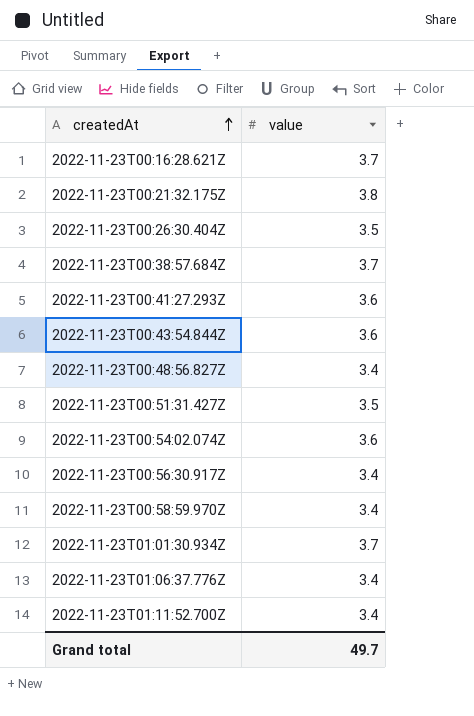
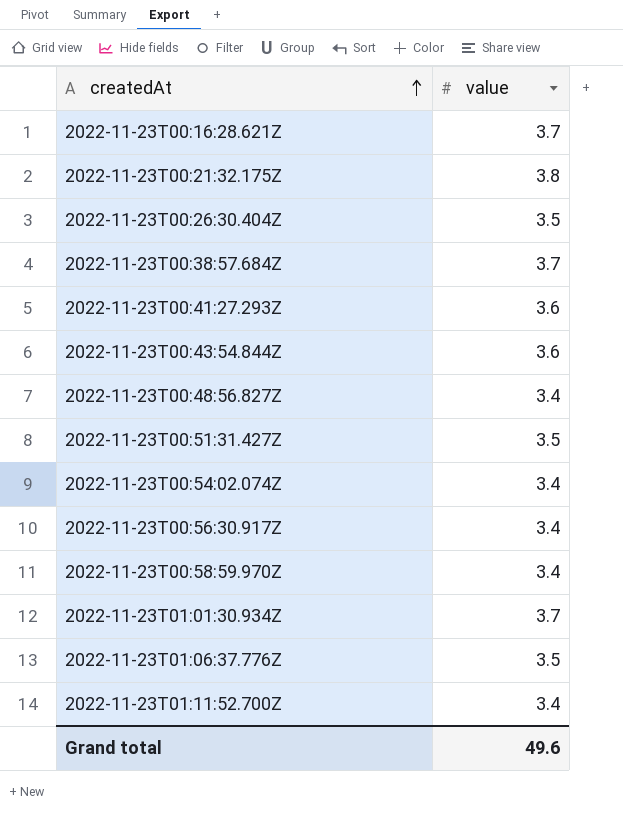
2022-11-23T00:54:02.074Z | value: 3.6 -> 3.4
2022-11-23T01:06:37.776Z | value: 3.4 -> 3.5
Grand total | value: 49.7 -> 49.6

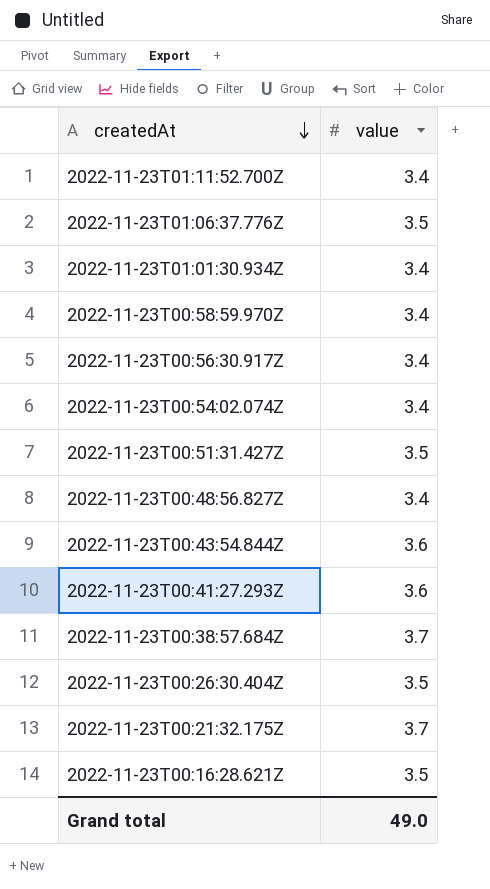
row order: createdAt ascending -> createdAt descending
2022-11-23T01:01:30.934Z | value: 3.7 -> 3.4
2022-11-23T00:21:32.175Z | value: 3.8 -> 3.7
2022-11-23T00:16:28.621Z | value: 3.7 -> 3.5
Grand total | value: 49.6 -> 49.0

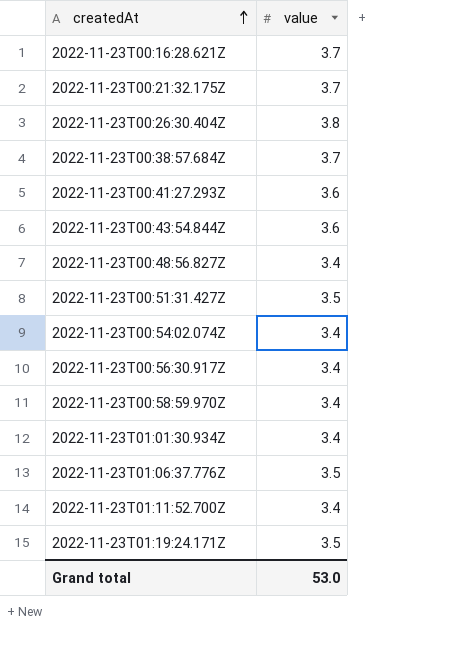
row order: createdAt descending -> createdAt ascending
2022-11-23T00:16:28.621Z | value: 3.5 -> 3.7
2022-11-23T00:26:30.404Z | value: 3.5 -> 3.8
row 2022-11-23T01:19:24.171Z: none -> 3.5
Grand total | value: 49.0 -> 53.0

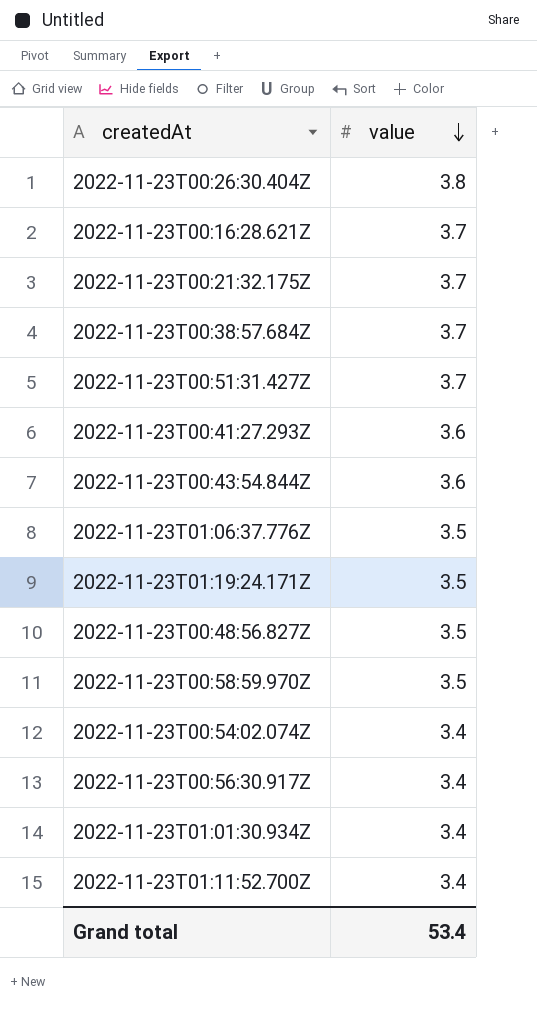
row order: createdAt ascending -> value descending
2022-11-23T00:51:31.427Z | value: 3.5 -> 3.7
2022-11-23T00:48:56.827Z | value: 3.4 -> 3.5
2022-11-23T00:58:59.970Z | value: 3.4 -> 3.5
Grand total | value: 53.0 -> 53.4

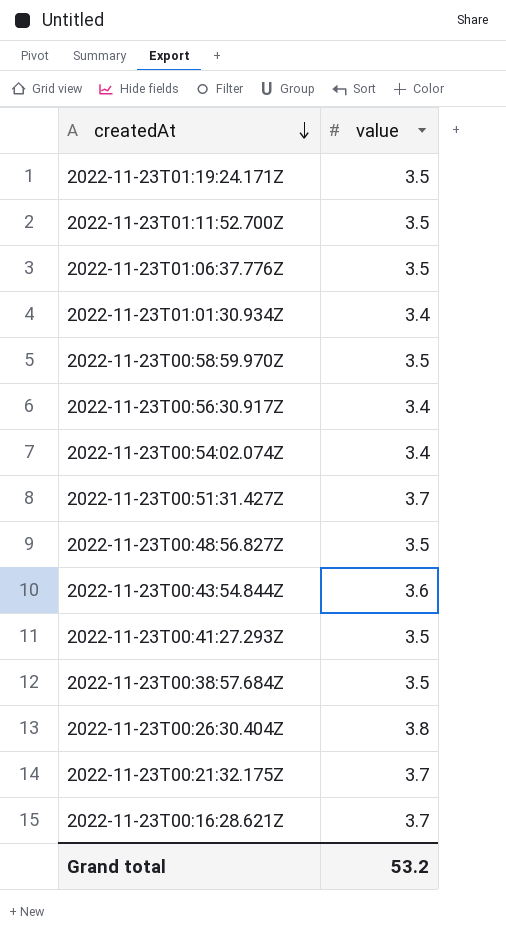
row order: value descending -> createdAt descending
2022-11-23T01:11:52.700Z | value: 3.4 -> 3.5
2022-11-23T00:41:27.293Z | value: 3.6 -> 3.5
2022-11-23T00:38:57.684Z | value: 3.7 -> 3.5
Grand total | value: 53.4 -> 53.2

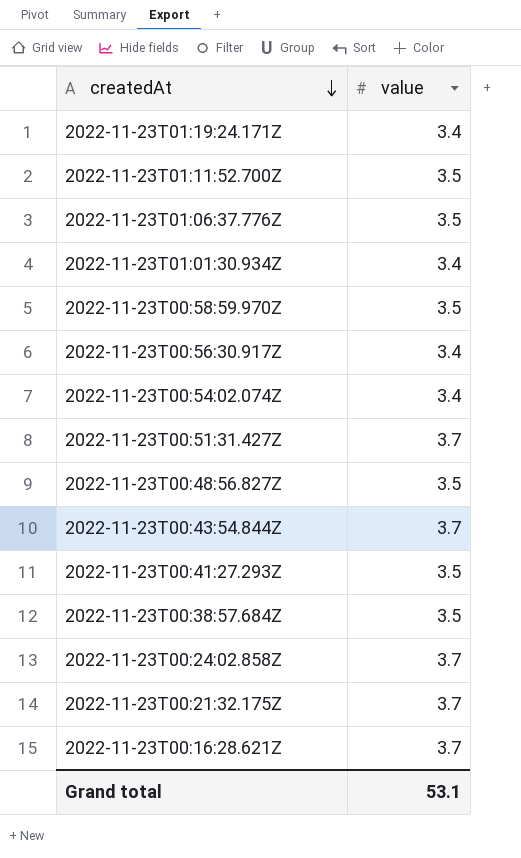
row 2022-11-23T00:26:30.404Z: 3.8 -> none
2022-11-23T01:19:24.171Z | value: 3.5 -> 3.4
2022-11-23T00:43:54.844Z | value: 3.6 -> 3.7
row 2022-11-23T00:24:02.858Z: none -> 3.7
Grand total | value: 53.2 -> 53.1

